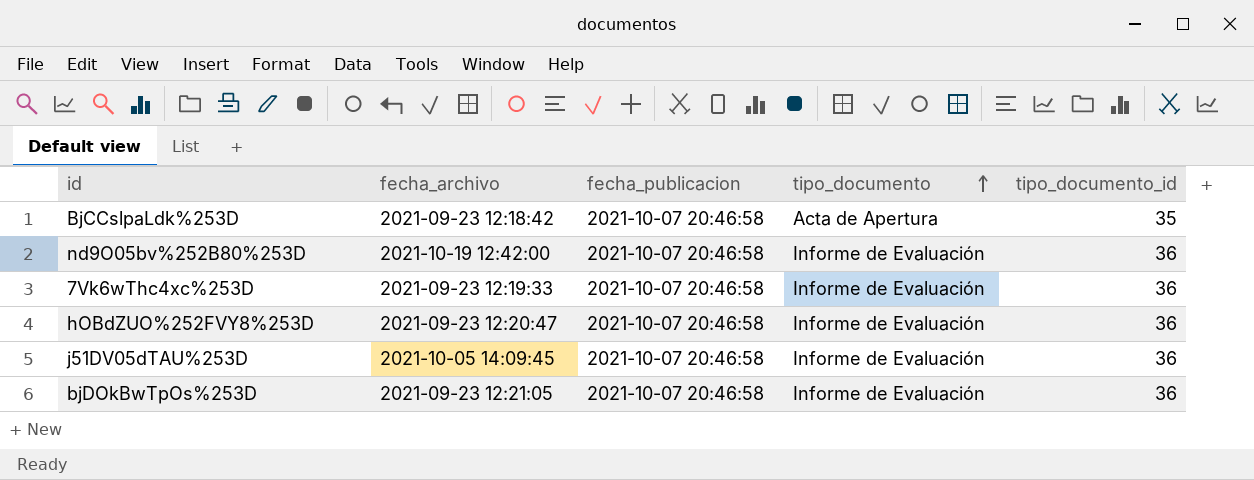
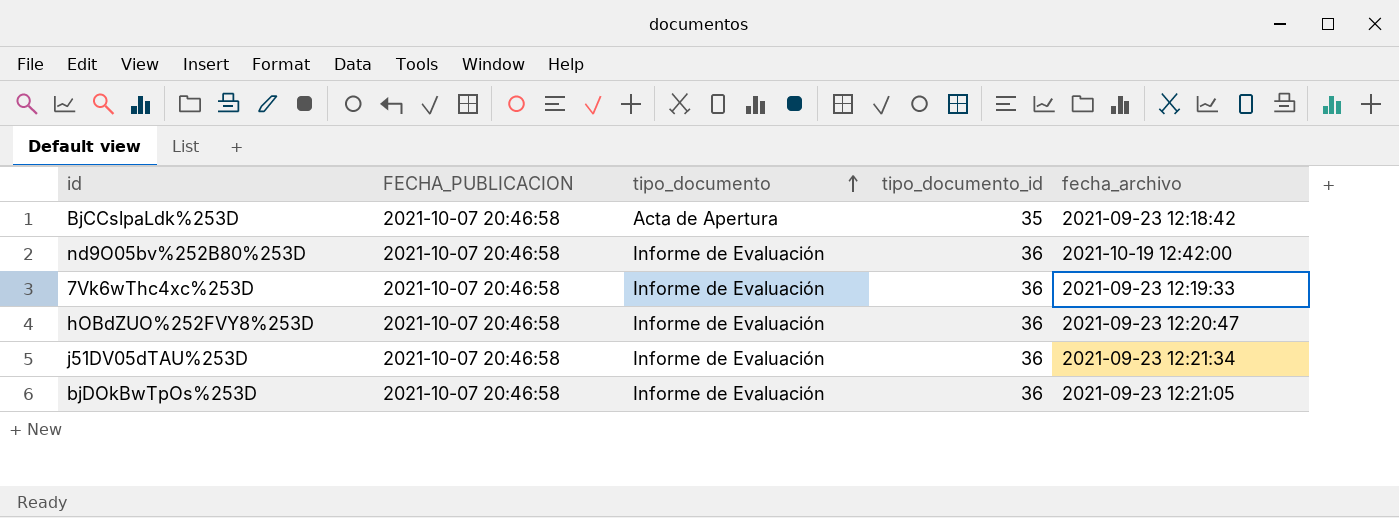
column name: fecha_publicacion -> FECHA_PUBLICACION
column fecha_archivo | position: 2 -> 5
j51DV05dTAU%253D | fecha_archivo: 2021-10-05 14:09:45 -> 2021-09-23 12:21:34

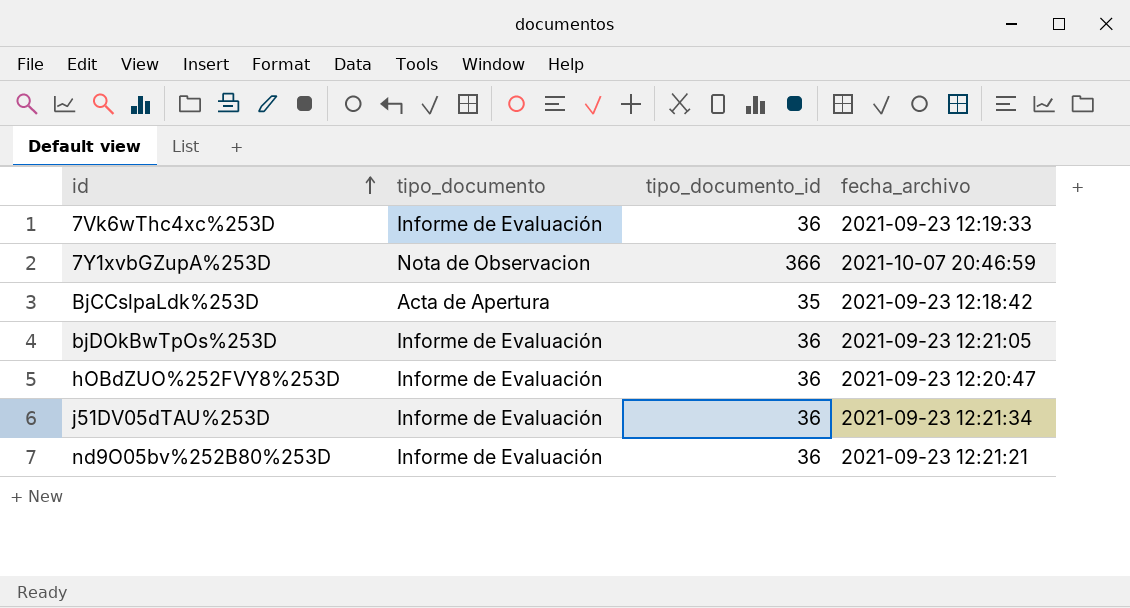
row order: tipo_documento ascending -> id ascending
column FECHA_PUBLICACION | position: 2 -> none
row 7Y1xvbGZupA%253D: none -> Nota de Observacion | 366 | 2021-10-07 20:46:59
nd9O05bv%252B80%253D | fecha_archivo: 2021-10-19 12:42:00 -> 2021-09-23 12:21:21

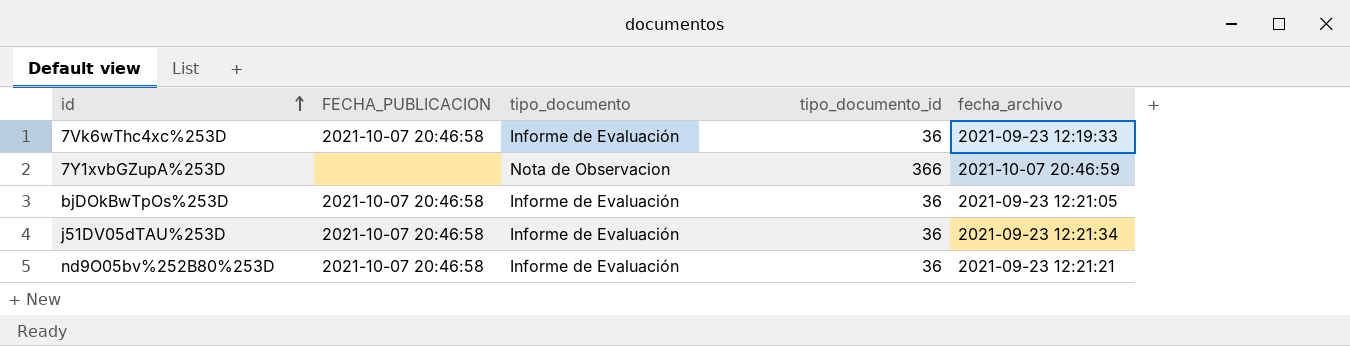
column FECHA_PUBLICACION | position: none -> 2
row BjCCslpaLdk%253D: Acta de Apertura | 35 | 2021-09-23 12:18:42 -> none
row hOBdZUO%252FVY8%253D: Informe de Evaluación | 36 | 2021-09-23 12:20:47 -> none

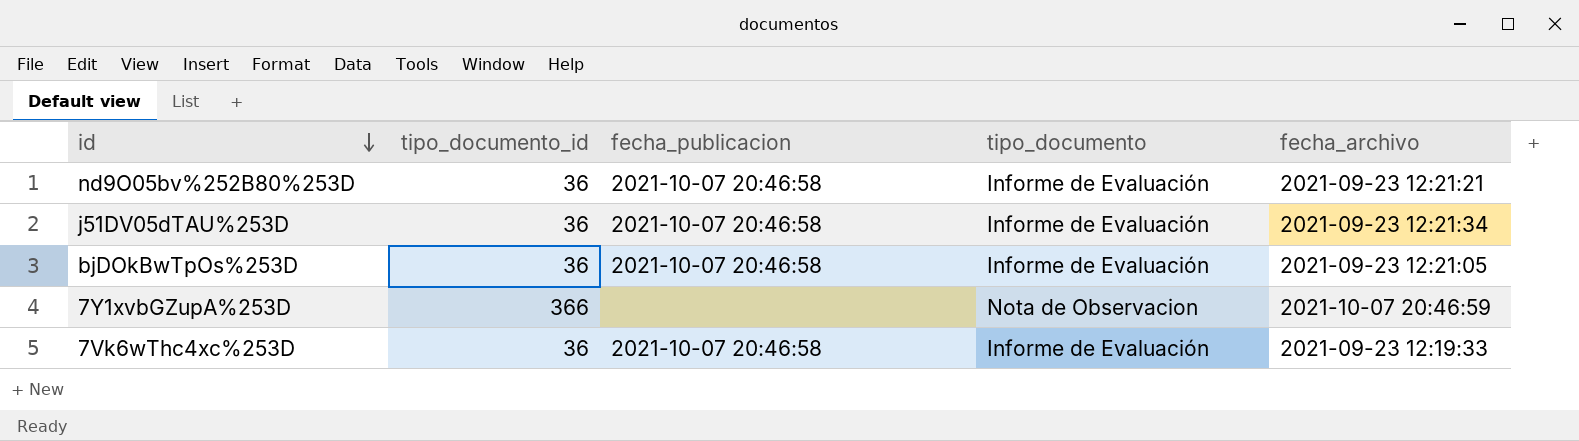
row order: id ascending -> id descending
column tipo_documento_id | position: 4 -> 2
column name: FECHA_PUBLICACION -> fecha_publicacion

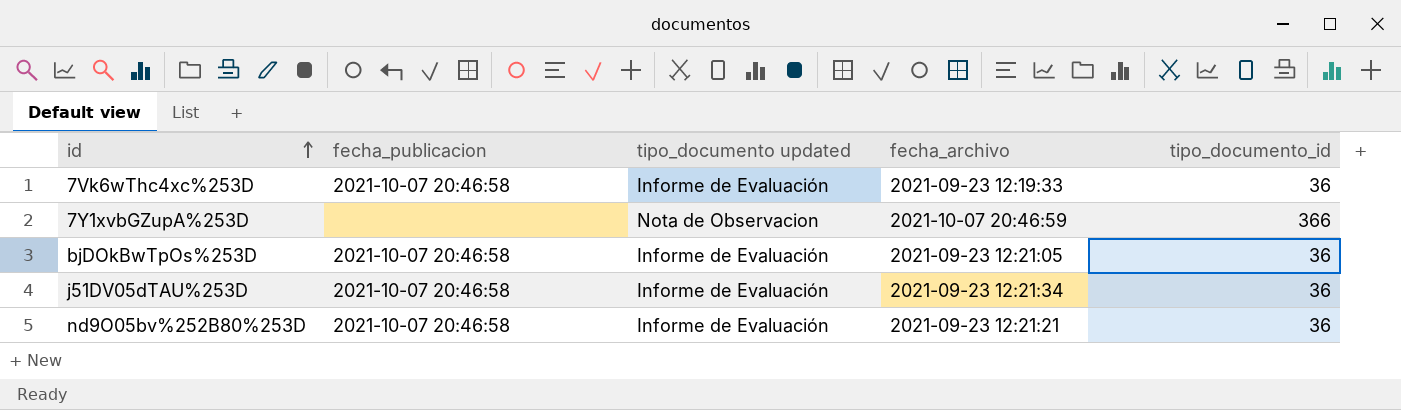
row order: id descending -> id ascending
column name: tipo_documento -> tipo_documento updated
column tipo_documento_id | position: 2 -> 5

